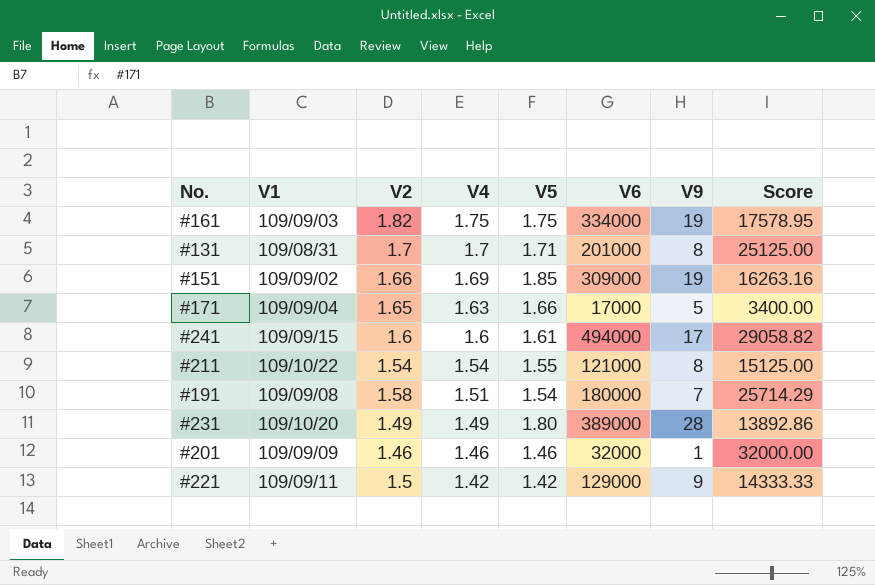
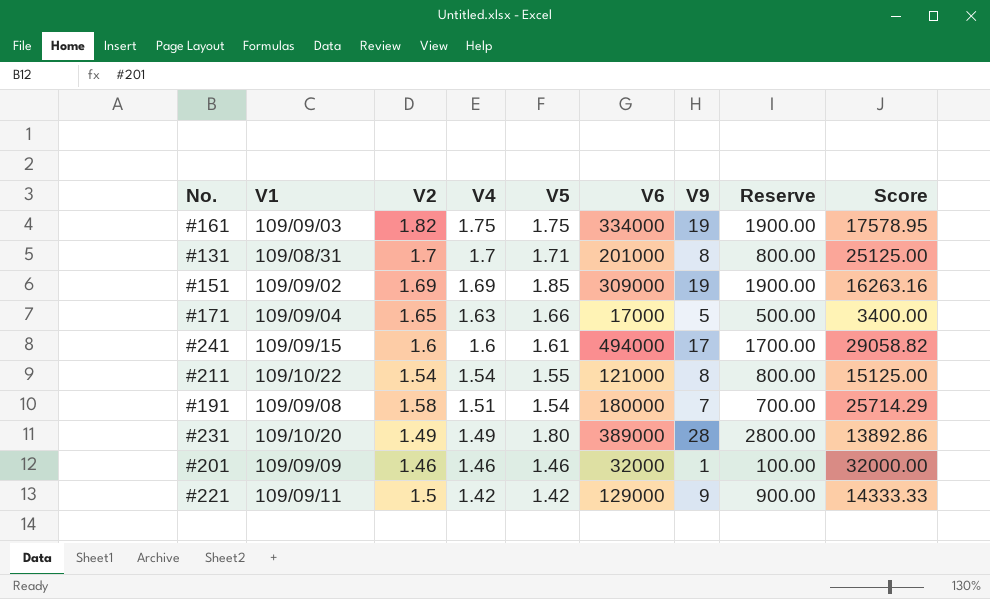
column Reserve | formula: none -> [V9] * 100
#151 | V2: 1.66 -> 1.69

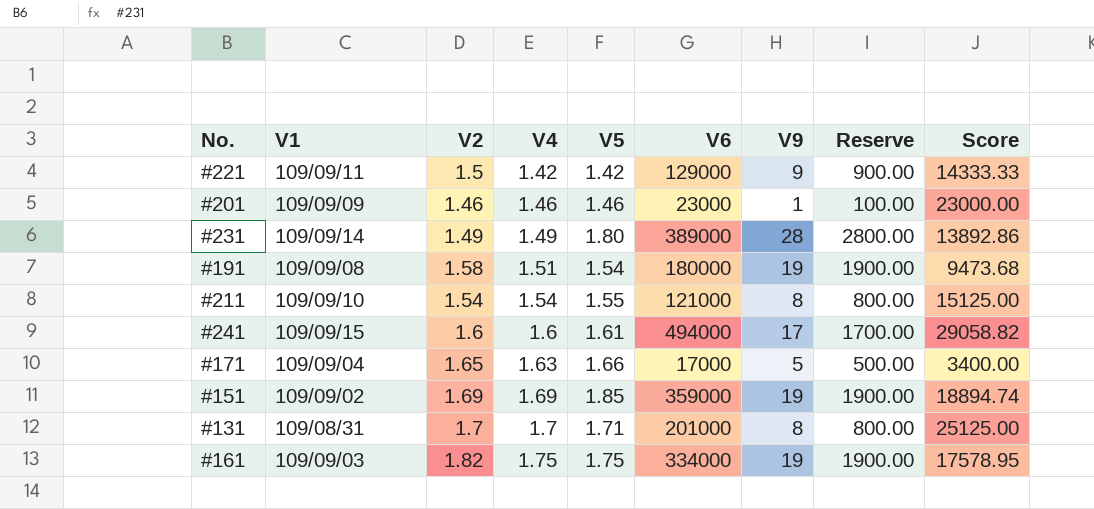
row order: V4 descending -> V4 ascending
#201 | V6: 32000 -> 23000
#201 | Score: 32000.00 -> 23000.00
#231 | V1: 109/10/20 -> 109/09/14
#191 | V9: 7 -> 19
#191 | Reserve: 700.00 -> 1900.00
#191 | Score: 25714.29 -> 9473.68
#211 | V1: 109/10/22 -> 109/09/10
#151 | V6: 309000 -> 359000
#151 | Score: 16263.16 -> 18894.74

